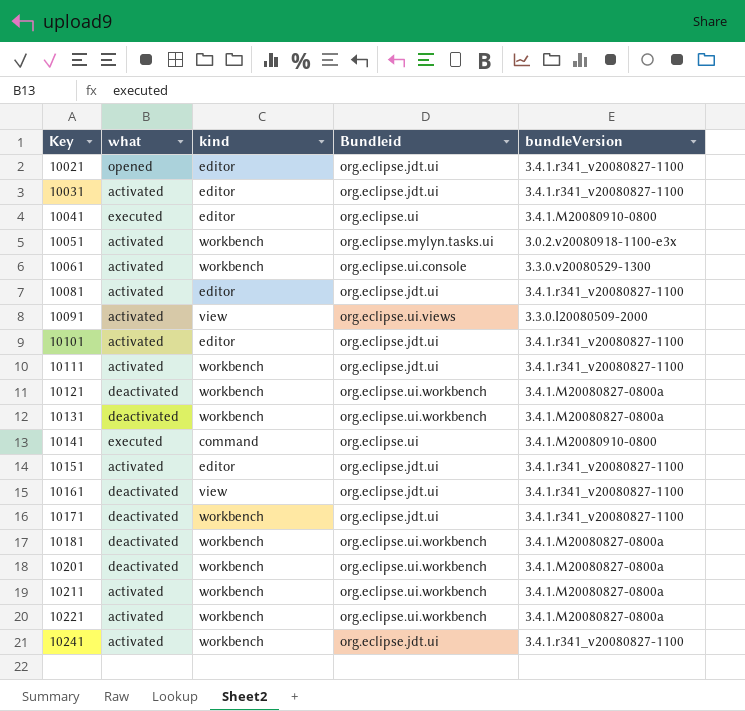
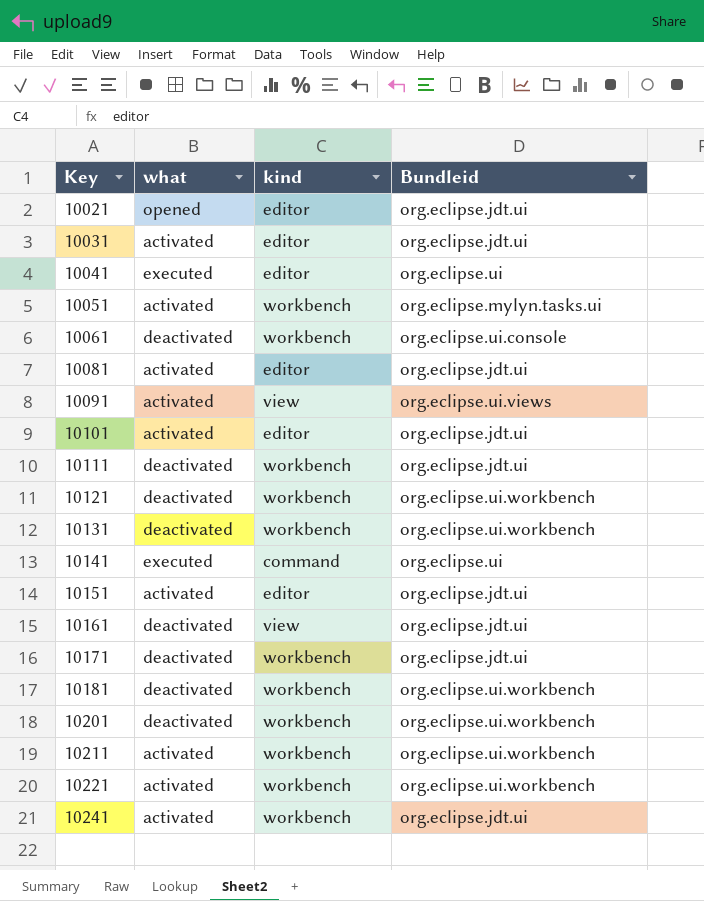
column bundleVersion | position: 5 -> none
10061 | what: activated -> deactivated
10111 | what: activated -> deactivated

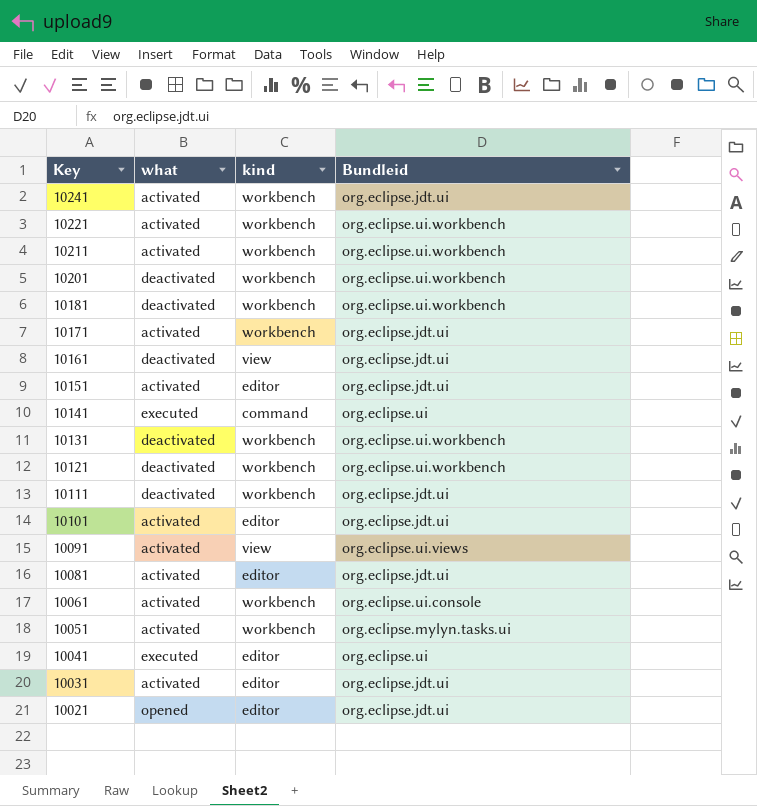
row order: Key ascending -> Key descending
10171 | what: deactivated -> activated
10061 | what: deactivated -> activated

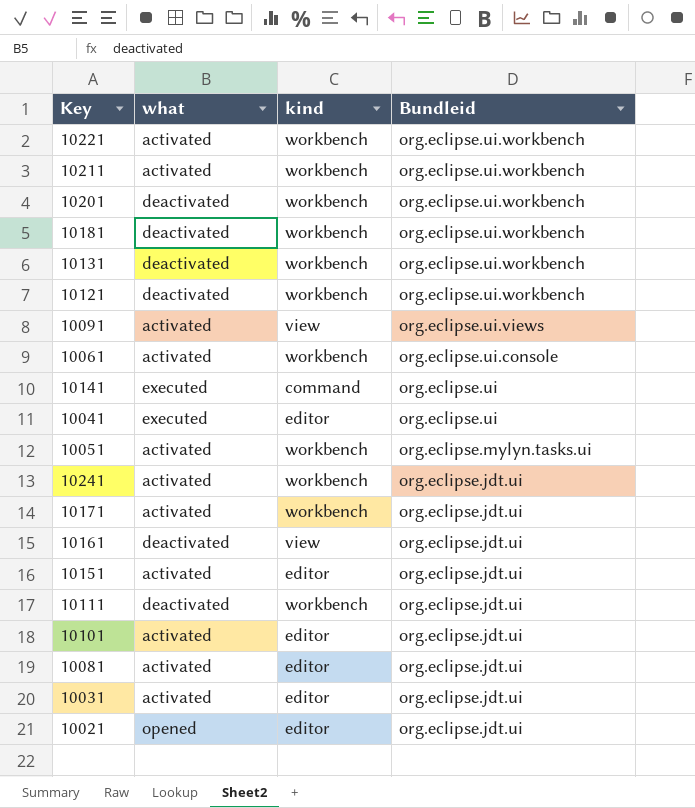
row order: Key descending -> Bundleid descending

